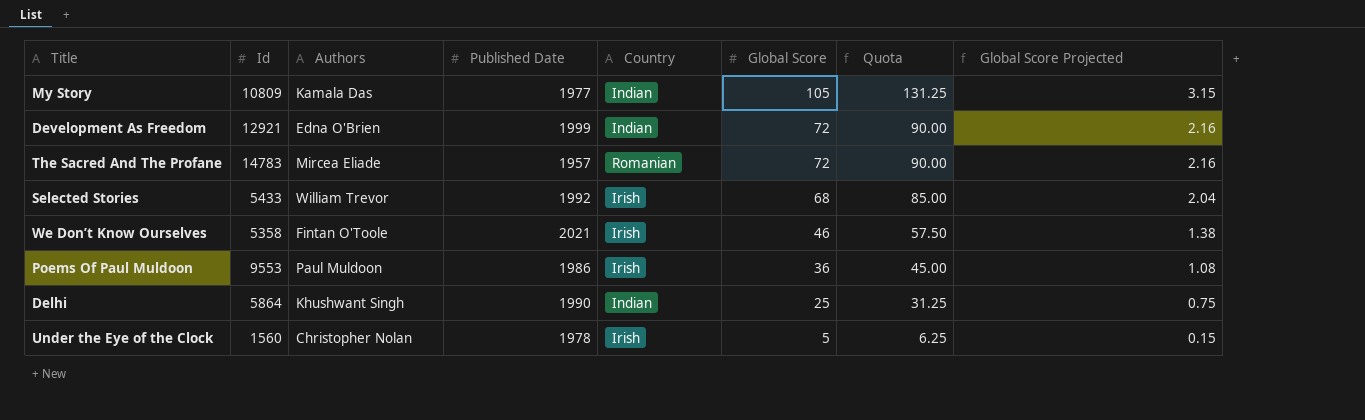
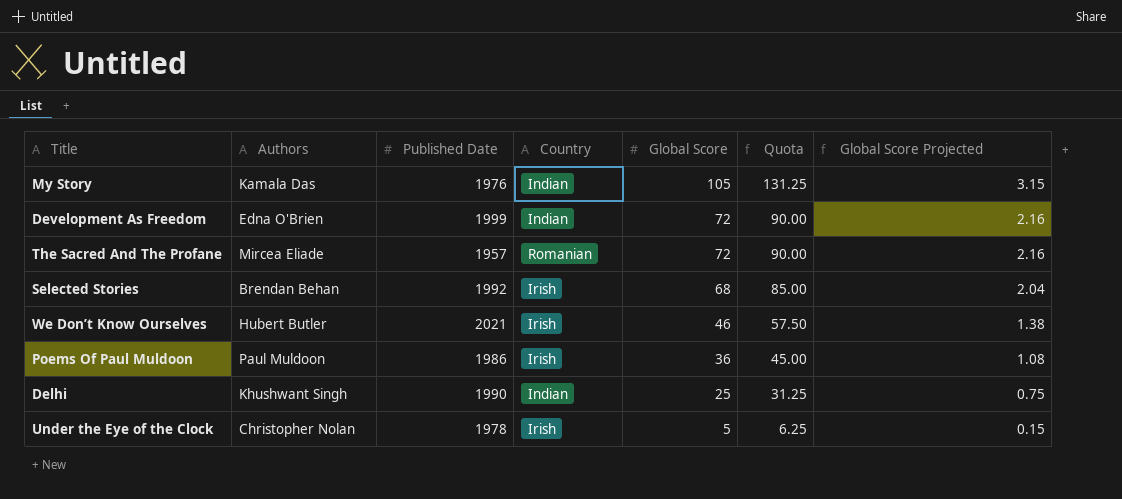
column Id | position: 2 -> none
My Story | Published Date: 1977 -> 1976
Selected Stories | Authors: William Trevor -> Brendan Behan
We Don’t Know Ourselves | Authors: Fintan O'Toole -> Hubert Butler

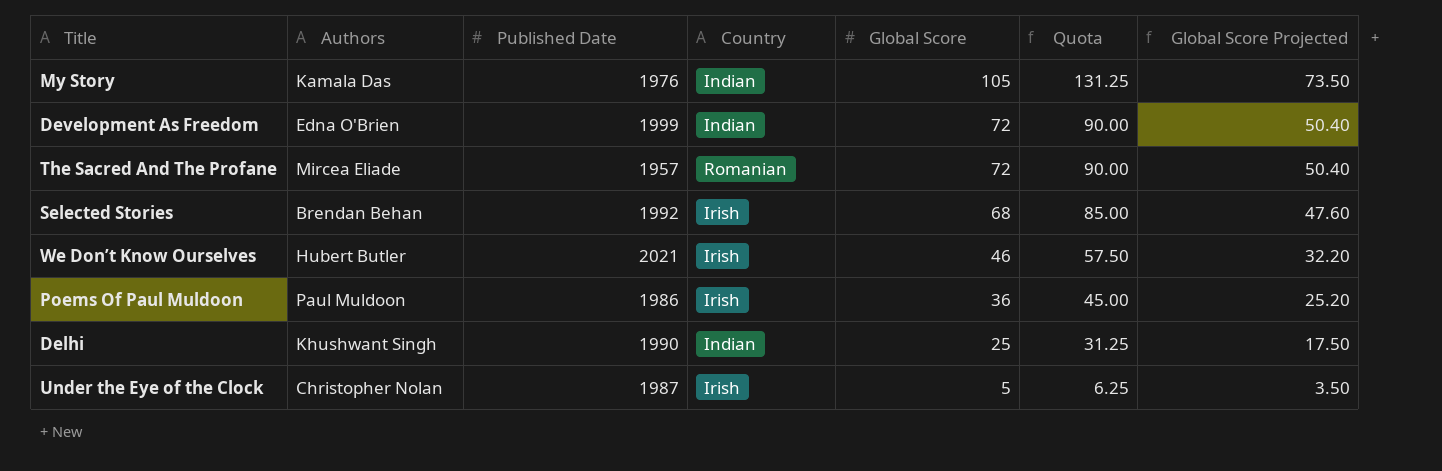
column Global Score Projected | formula: [Global Score] * 0.03 -> [Global Score] * 0.7
Under the Eye of the Clock | Published Date: 1978 -> 1987

